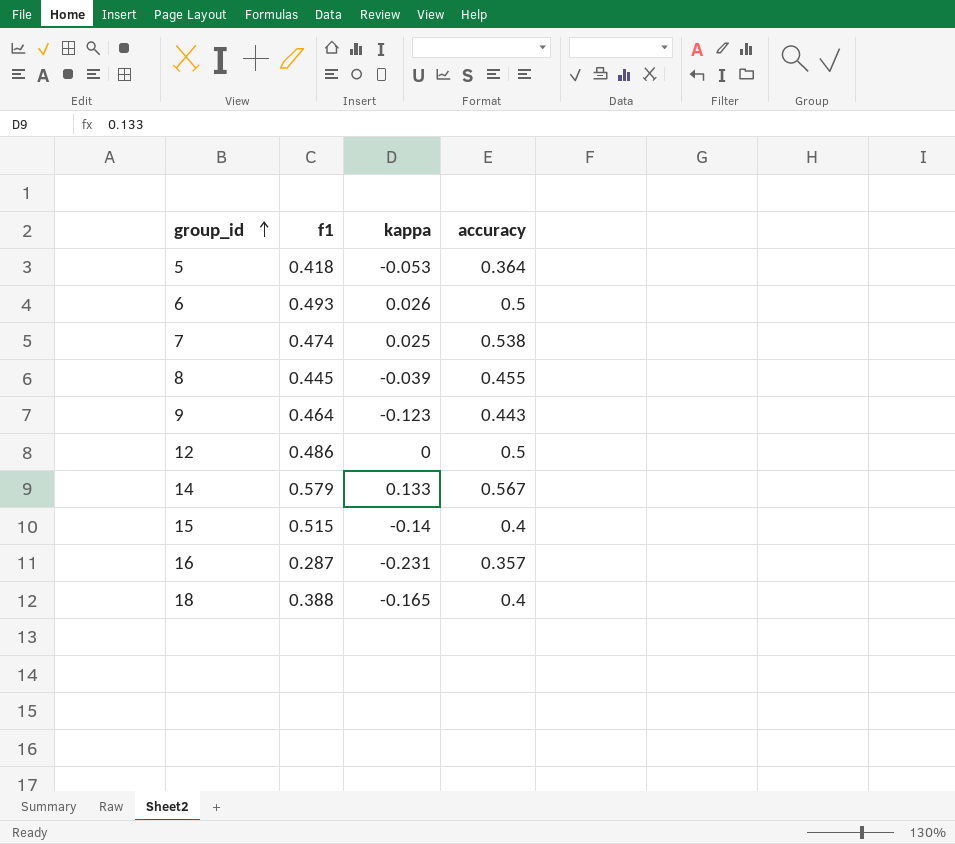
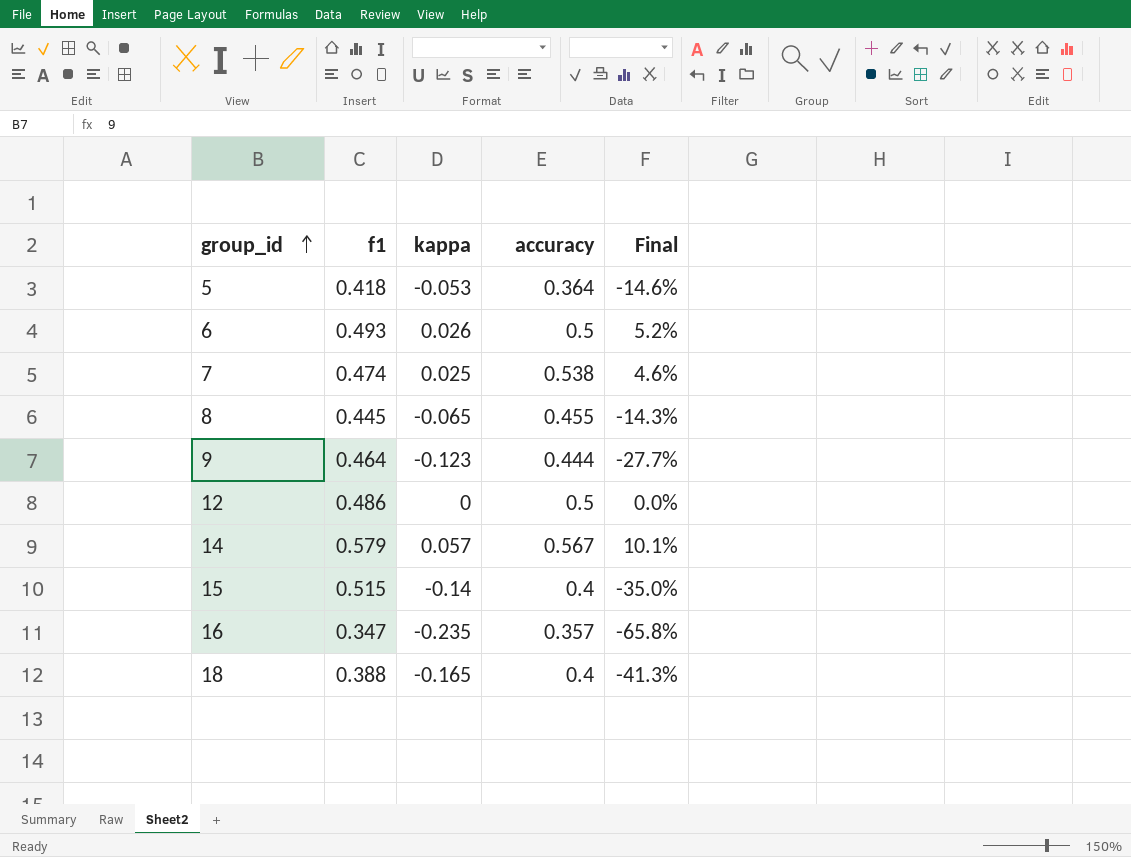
column Final | formula: none -> [kappa] / [accuracy]
8 | kappa: -0.039 -> -0.065
9 | accuracy: 0.443 -> 0.444
14 | kappa: 0.133 -> 0.057
16 | f1: 0.287 -> 0.347
16 | kappa: -0.231 -> -0.235

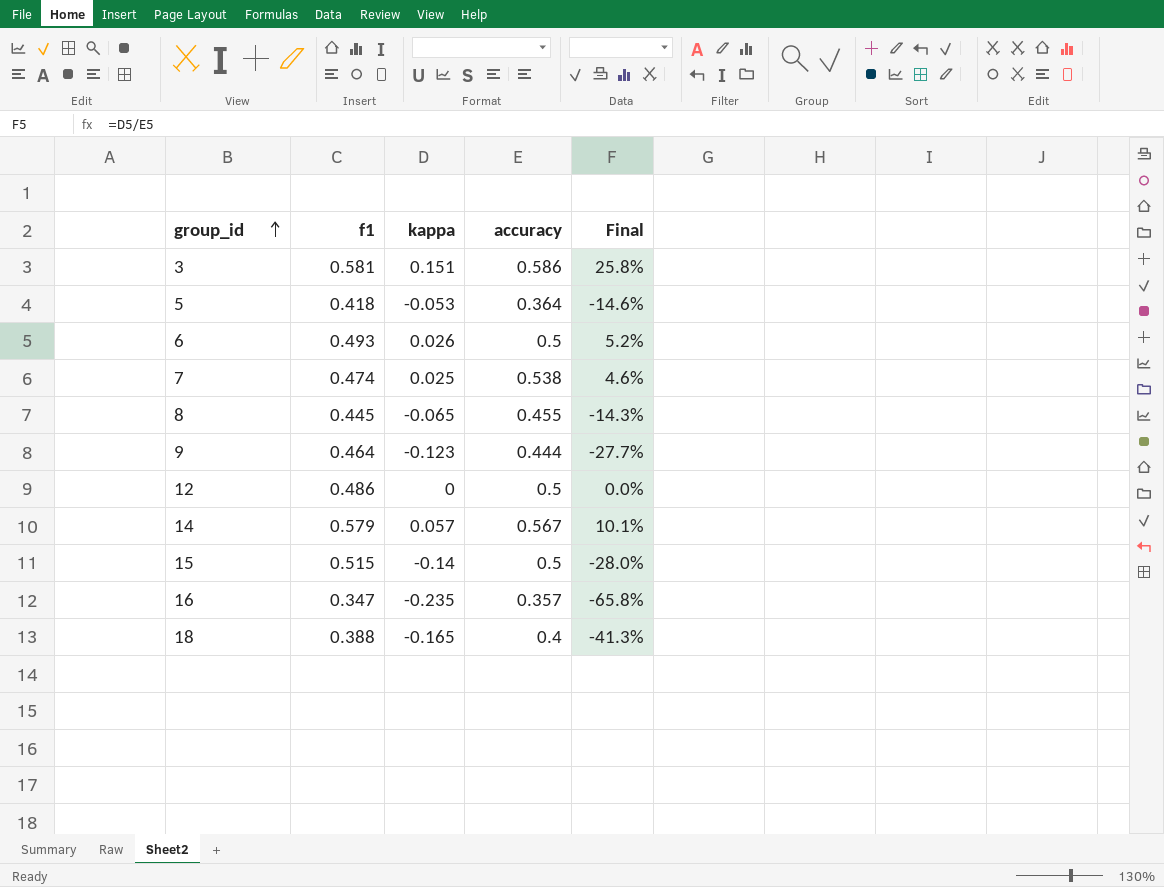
row 3: none -> 0.581 | 0.151 | 0.586 | 25.8%
15 | accuracy: 0.4 -> 0.5
15 | Final: -35.0% -> -28.0%

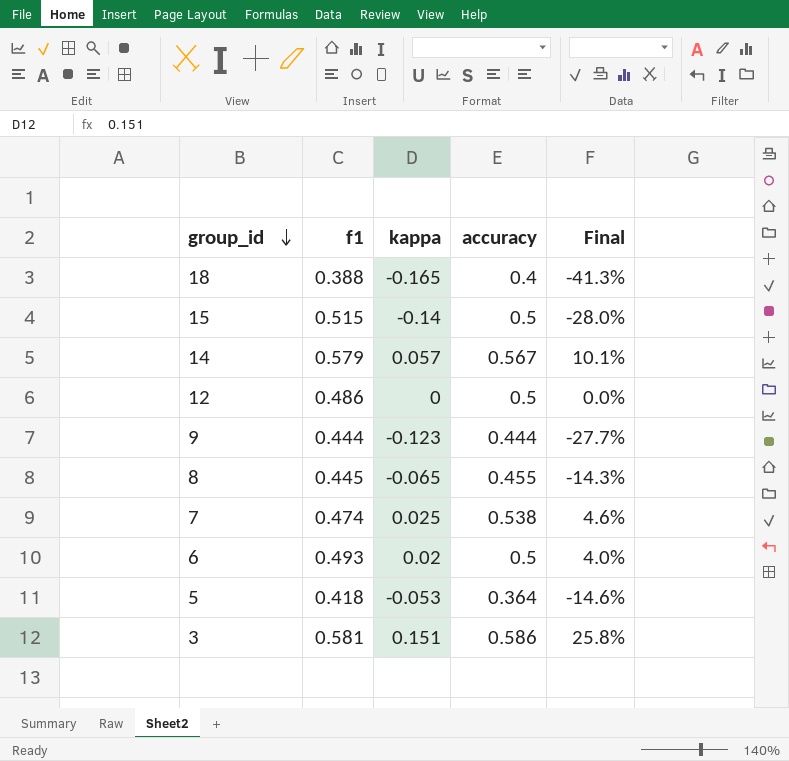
row order: group_id ascending -> group_id descending
row 16: 0.347 | -0.235 | 0.357 | -65.8% -> none
9 | f1: 0.464 -> 0.444
6 | kappa: 0.026 -> 0.02
6 | Final: 5.2% -> 4.0%

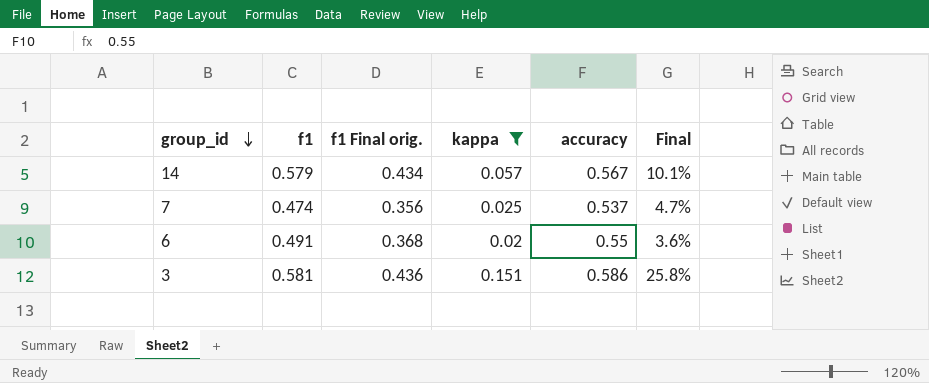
filter: none -> kappa >= 0.02
column f1 Final orig. | formula: none -> [f1] * 0.75
7 | accuracy: 0.538 -> 0.537
7 | Final: 4.6% -> 4.7%
6 | f1: 0.493 -> 0.491
6 | accuracy: 0.5 -> 0.55
6 | Final: 4.0% -> 3.6%

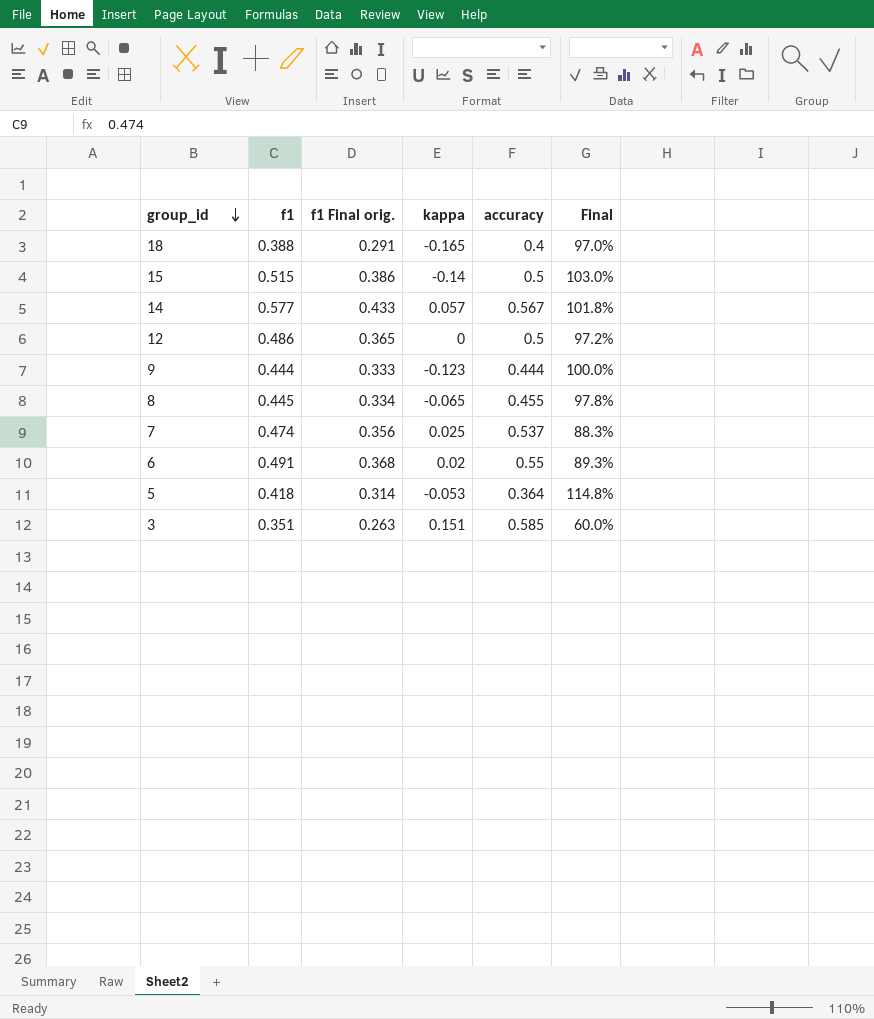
filter: kappa >= 0.02 -> none
column Final | formula: [kappa] / [accuracy] -> [f1] / [accuracy]
14 | f1: 0.579 -> 0.577
14 | f1 Final orig.: 0.434 -> 0.433
3 | f1: 0.581 -> 0.351
3 | f1 Final orig.: 0.436 -> 0.263
3 | accuracy: 0.586 -> 0.585

